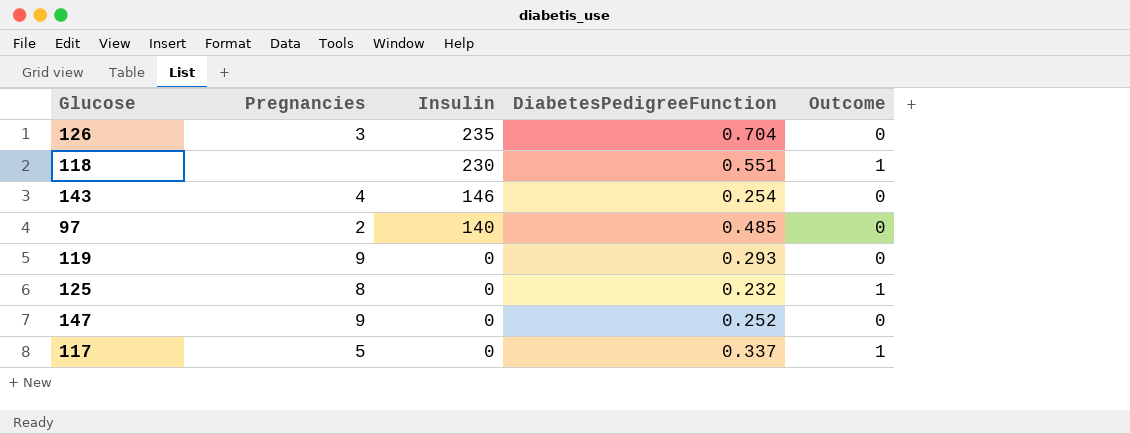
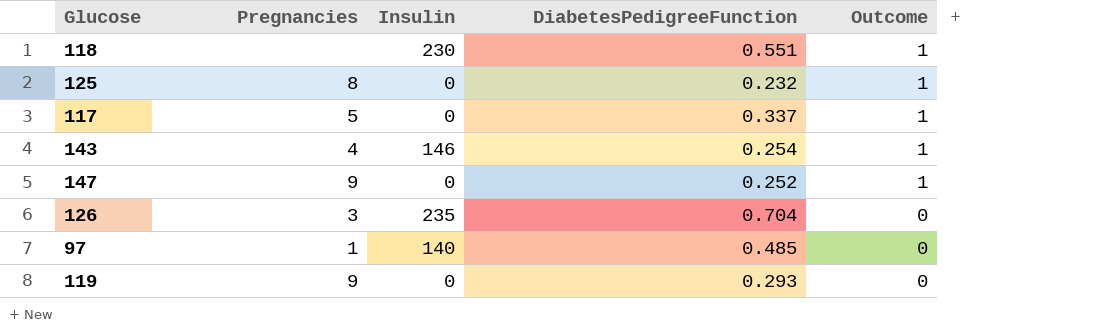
row order: Insulin descending -> Outcome descending
143 | Outcome: 0 -> 1
147 | Outcome: 0 -> 1
97 | Pregnancies: 2 -> 1

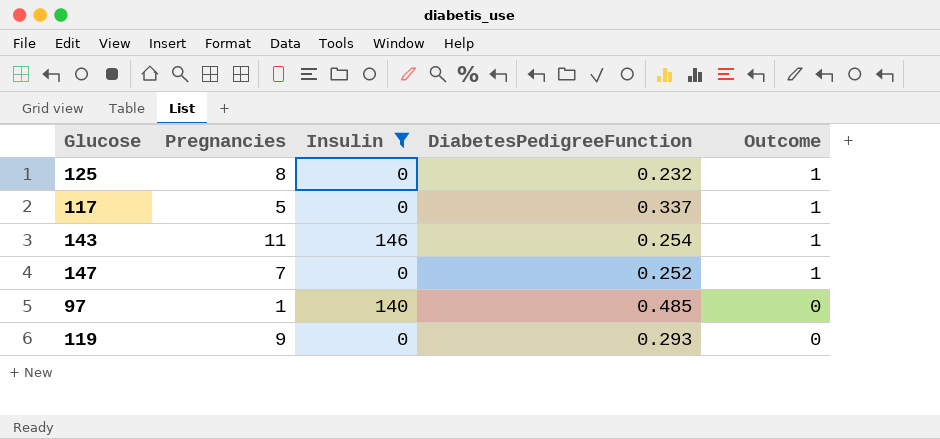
filter: none -> Insulin <= 146
143 | Pregnancies: 4 -> 11
147 | Pregnancies: 9 -> 7

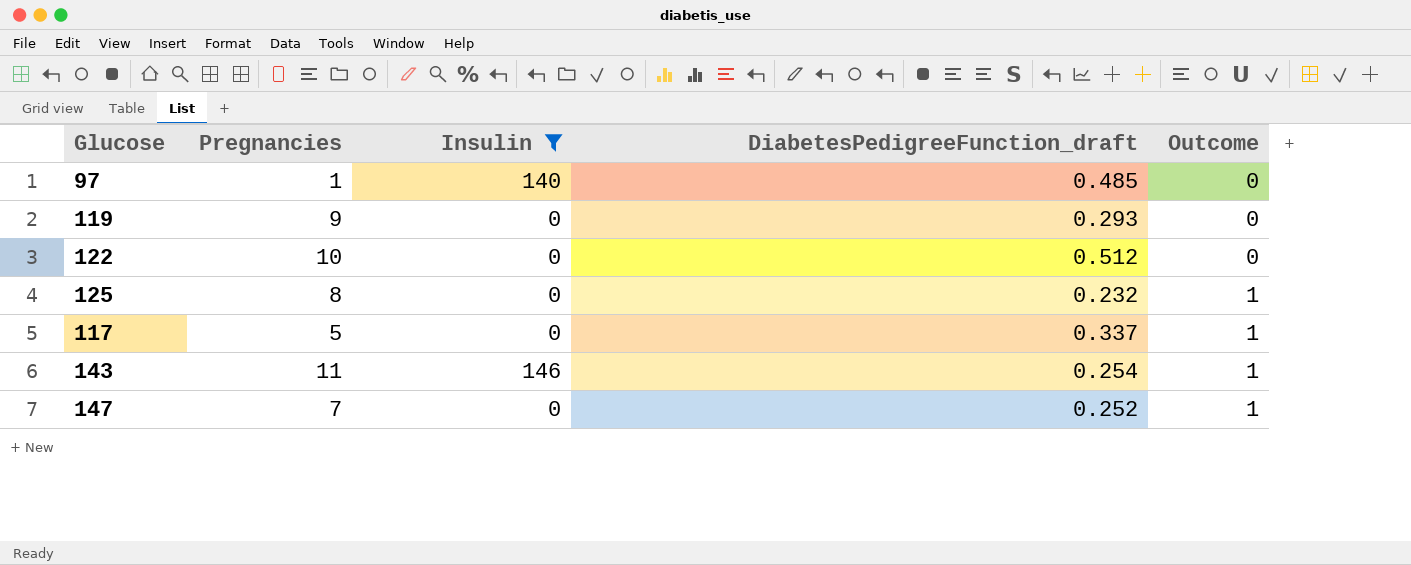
row order: Outcome descending -> Outcome ascending
column name: DiabetesPedigreeFunction -> DiabetesPedigreeFunction_draft
row 122: none -> 10 | 0 | 0.512 | 0

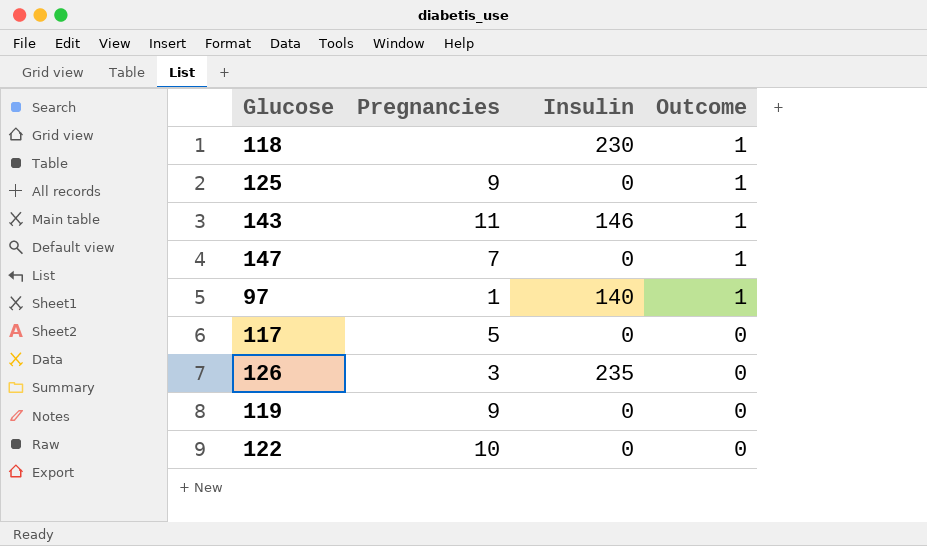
filter: Insulin <= 146 -> none
row order: Outcome ascending -> Outcome descending
column DiabetesPedigreeFunction_draft | position: 4 -> none
125 | Pregnancies: 8 -> 9
97 | Outcome: 0 -> 1
117 | Outcome: 1 -> 0

